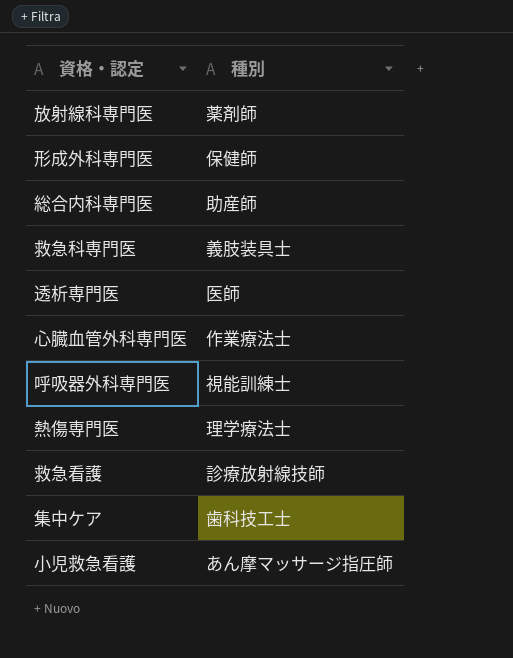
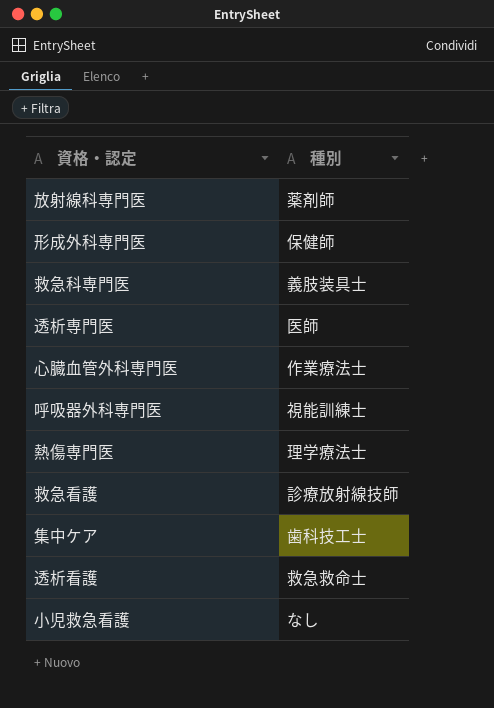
row 総合内科専門医: 助産師 -> none
row 透析看護: none -> 救急救命士
小児救急看護 | 種別: あん摩マッサージ指圧師 -> なし

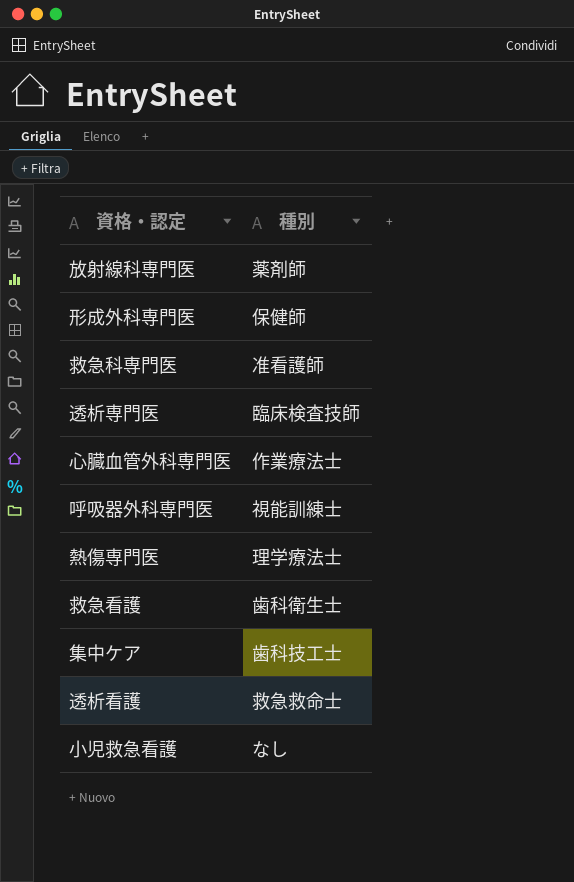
救急科専門医 | 種別: 義肢装具士 -> 准看護師
透析専門医 | 種別: 医師 -> 臨床検査技師
救急看護 | 種別: 診療放射線技師 -> 歯科衛生士

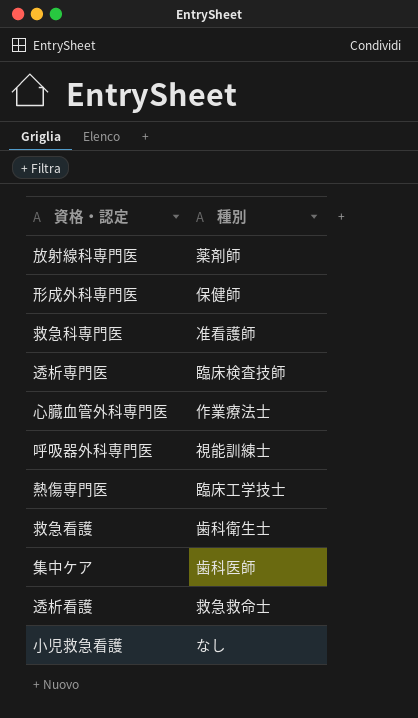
熱傷専門医 | 種別: 理学療法士 -> 臨床工学技士
集中ケア | 種別: 歯科技工士 -> 歯科医師

